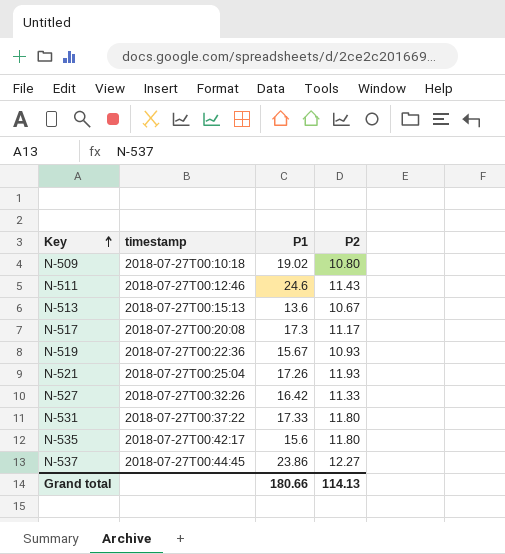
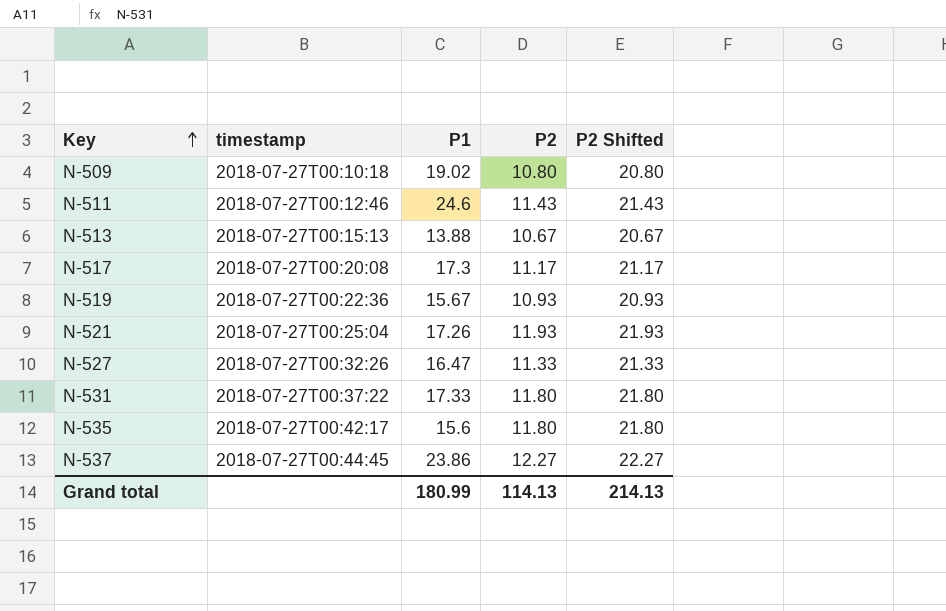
column P2 Shifted | formula: none -> [P2] + 10
N-513 | P1: 13.6 -> 13.88
N-527 | P1: 16.42 -> 16.47
Grand total | P1: 180.66 -> 180.99

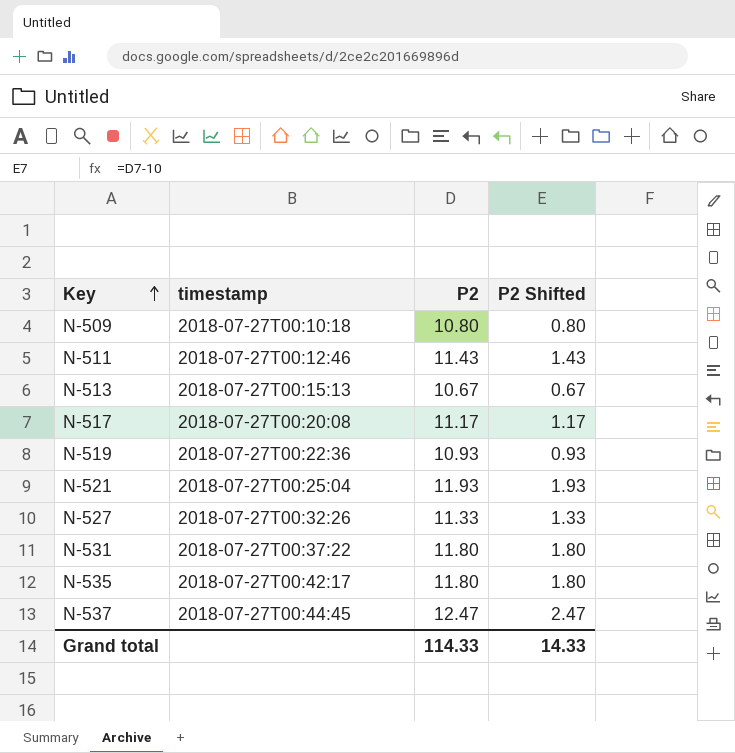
column P1 | position: 3 -> none
column P2 Shifted | formula: [P2] + 10 -> [P2] - 10
N-537 | P2: 12.27 -> 12.47
Grand total | P2: 114.13 -> 114.33
Grand total | P2 Shifted: 214.13 -> 14.33

